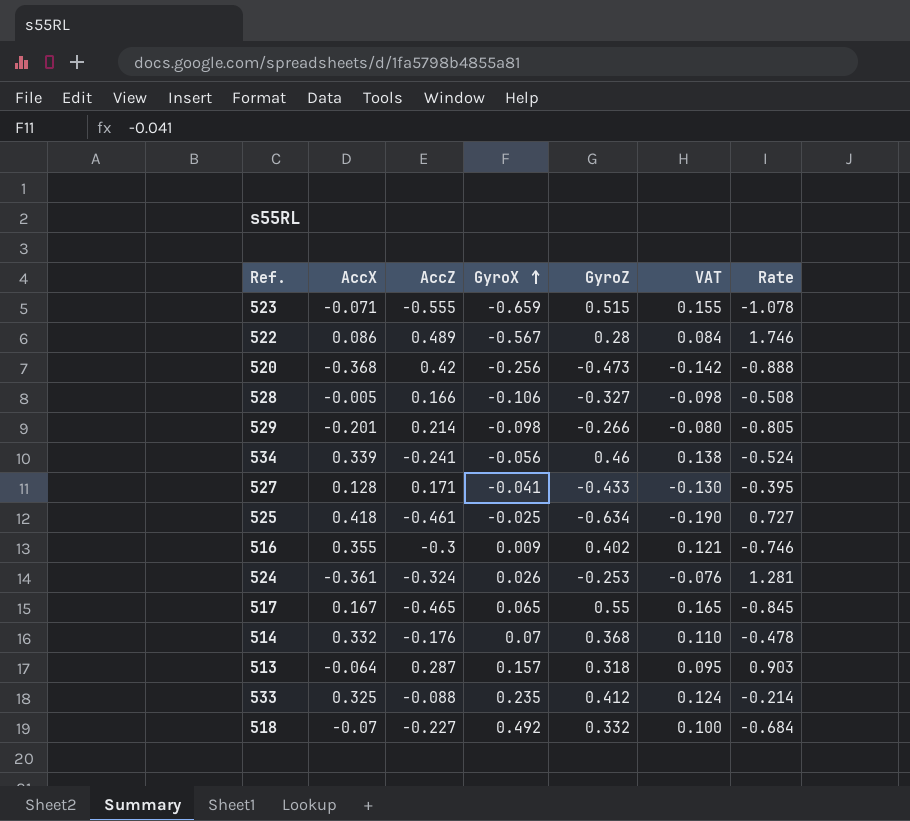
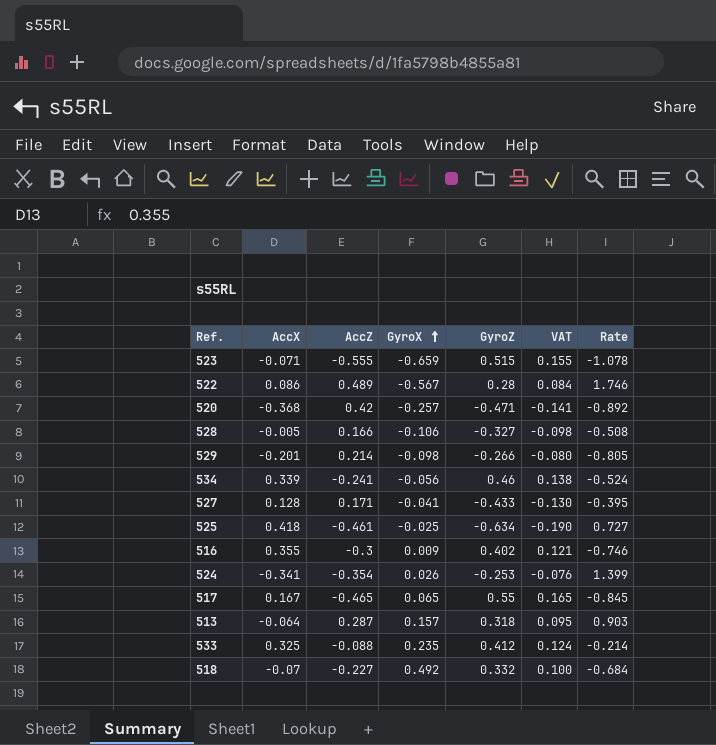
row 514: 0.332 | -0.176 | 0.07 | 0.368 | 0.110 | -0.478 -> none
520 | GyroX: -0.256 -> -0.257
520 | GyroZ: -0.473 -> -0.471
520 | VAT: -0.142 -> -0.141
520 | Rate: -0.888 -> -0.892
524 | AccX: -0.361 -> -0.341
524 | AccZ: -0.324 -> -0.354
524 | Rate: 1.281 -> 1.399

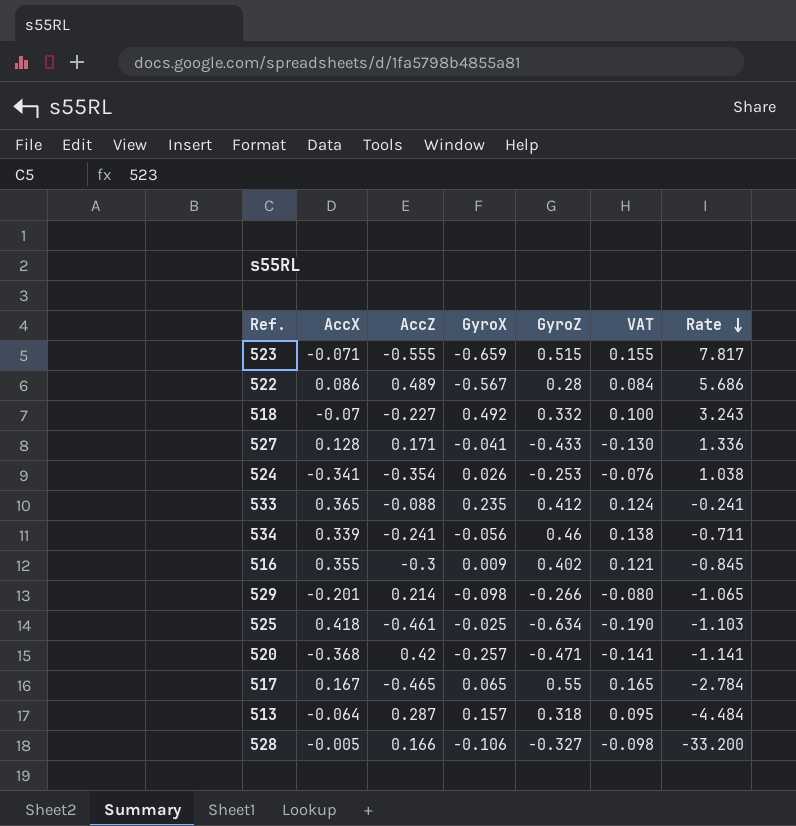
row order: GyroX ascending -> Rate descending
column Rate | formula: [AccZ] / [GyroZ] -> [AccZ] / [AccX]
533 | AccX: 0.325 -> 0.365

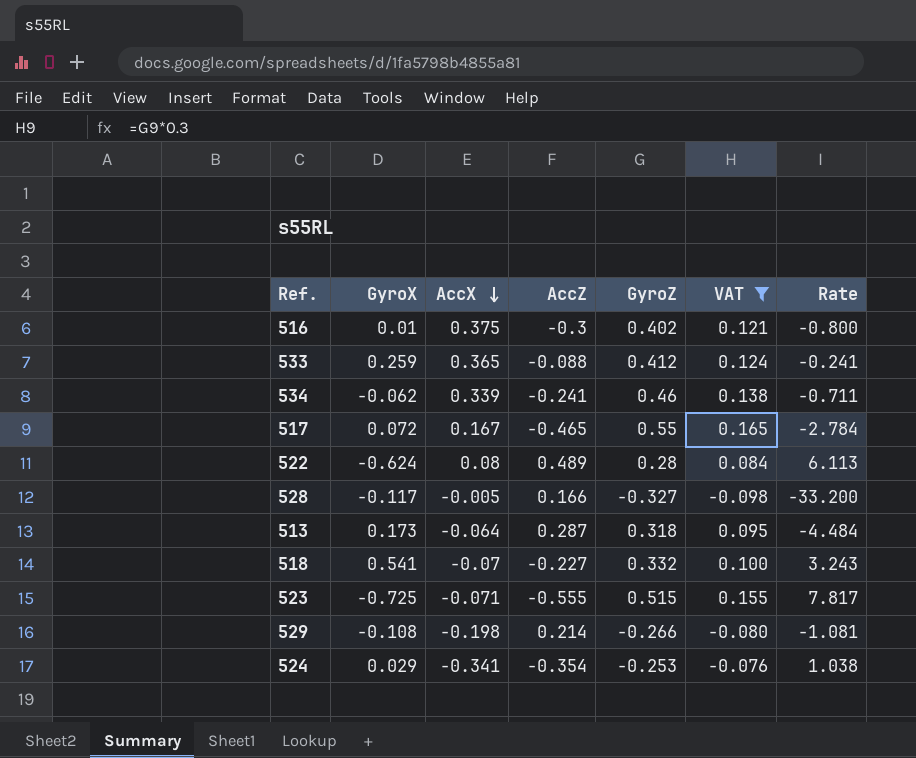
filter: none -> VAT >= -0.098
row order: Rate descending -> AccX descending
column GyroX | position: 4 -> 2
516 | GyroX: 0.009 -> 0.01
516 | AccX: 0.355 -> 0.375
516 | Rate: -0.845 -> -0.800
533 | GyroX: 0.235 -> 0.259
534 | GyroX: -0.056 -> -0.062
517 | GyroX: 0.065 -> 0.072
522 | GyroX: -0.567 -> -0.624
522 | AccX: 0.086 -> 0.08
522 | Rate: 5.686 -> 6.113
528 | GyroX: -0.106 -> -0.117
513 | GyroX: 0.157 -> 0.173
518 | GyroX: 0.492 -> 0.541
523 | GyroX: -0.659 -> -0.725
529 | GyroX: -0.098 -> -0.108
529 | AccX: -0.201 -> -0.198
529 | Rate: -1.065 -> -1.081
524 | GyroX: 0.026 -> 0.029

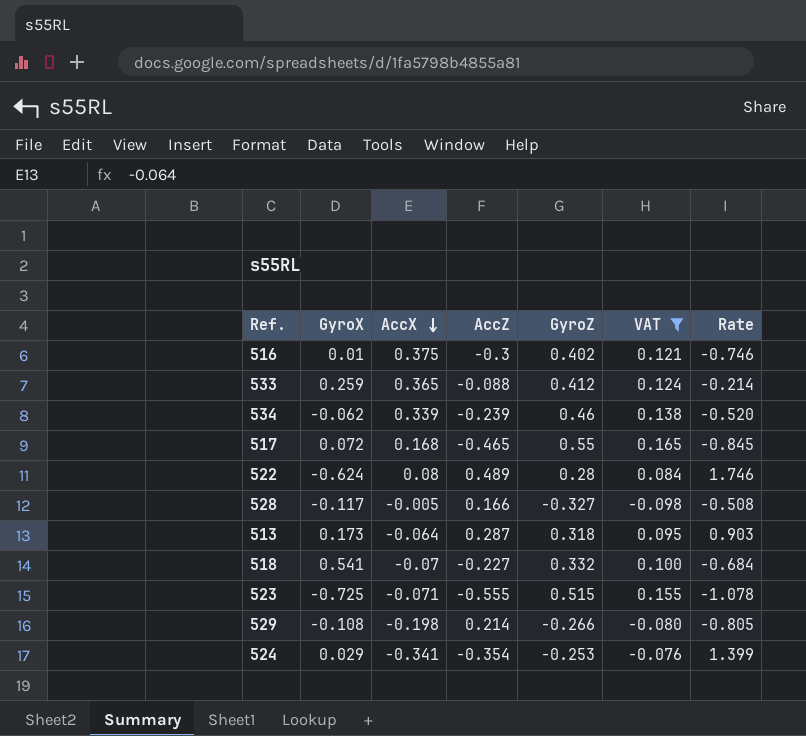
column Rate | formula: [AccZ] / [AccX] -> [AccZ] / [GyroZ]
534 | AccZ: -0.241 -> -0.239
517 | AccX: 0.167 -> 0.168

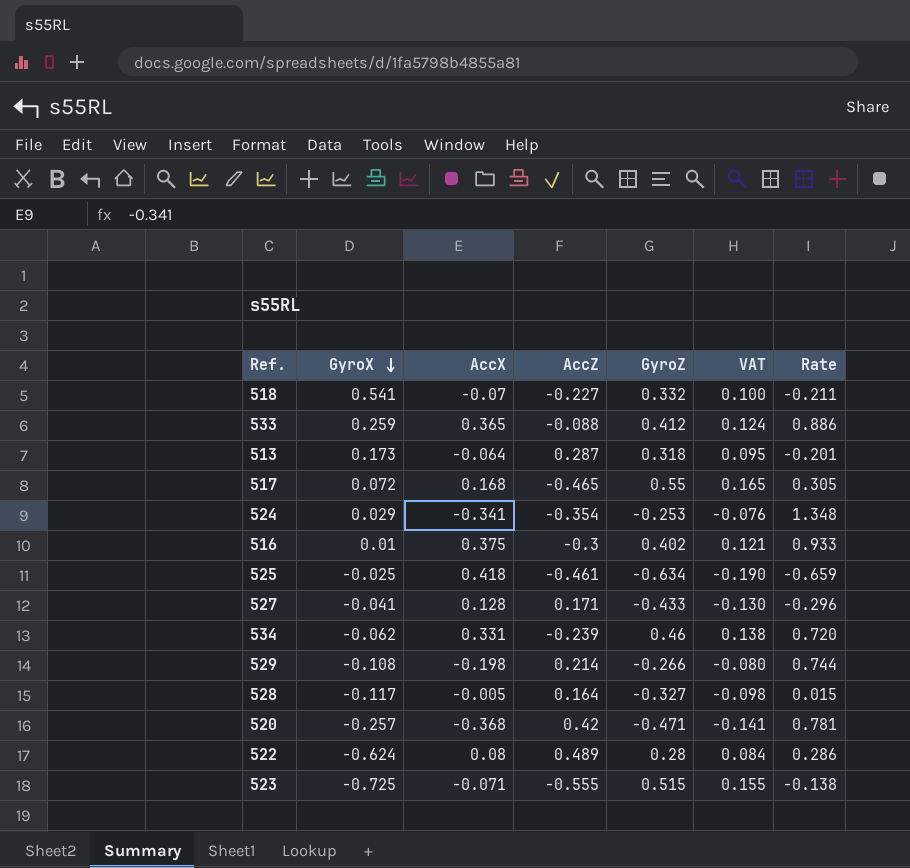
filter: VAT >= -0.098 -> none
row order: AccX descending -> GyroX descending
column Rate | formula: [AccZ] / [GyroZ] -> [AccX] / [GyroZ]
534 | AccX: 0.339 -> 0.331
528 | AccZ: 0.166 -> 0.164

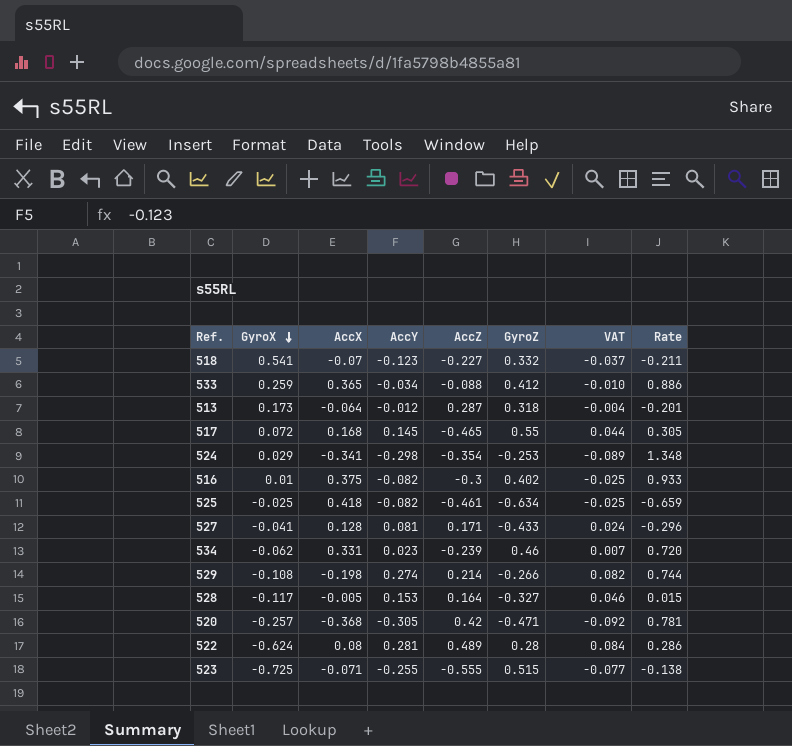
column AccY | position: none -> 4
column VAT | formula: [GyroZ] * 0.3 -> [AccY] * 0.3

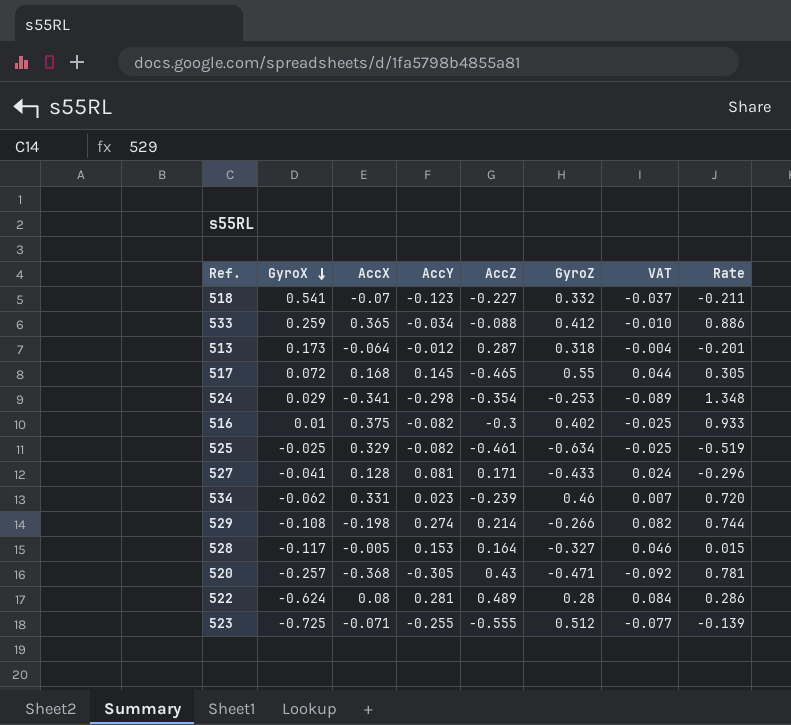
525 | AccX: 0.418 -> 0.329
525 | Rate: -0.659 -> -0.519
520 | AccZ: 0.42 -> 0.43
523 | GyroZ: 0.515 -> 0.512
523 | Rate: -0.138 -> -0.139

